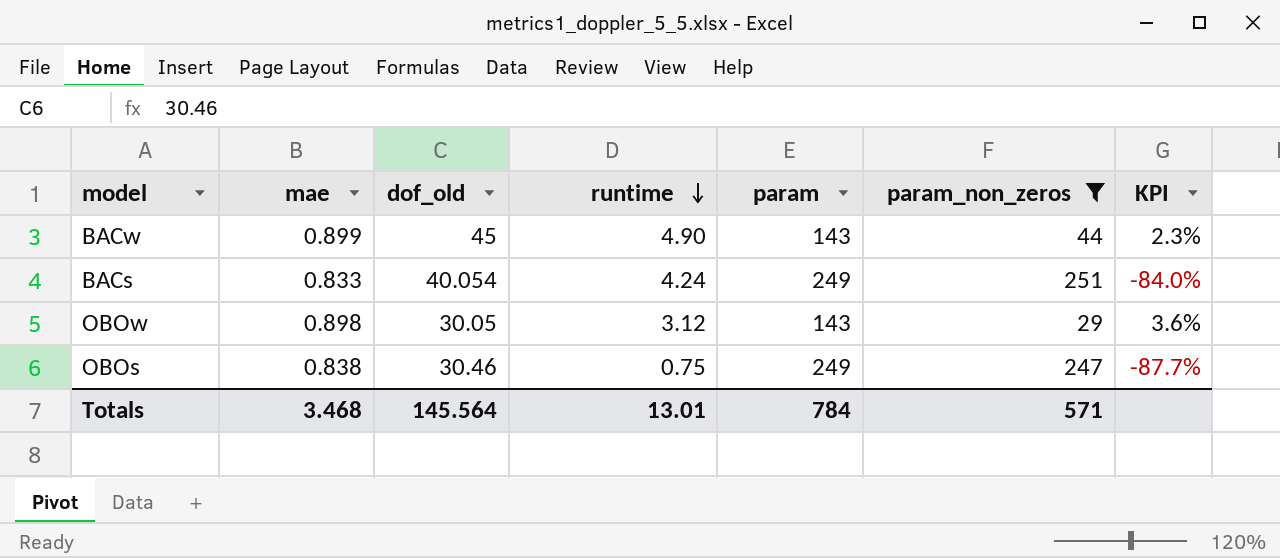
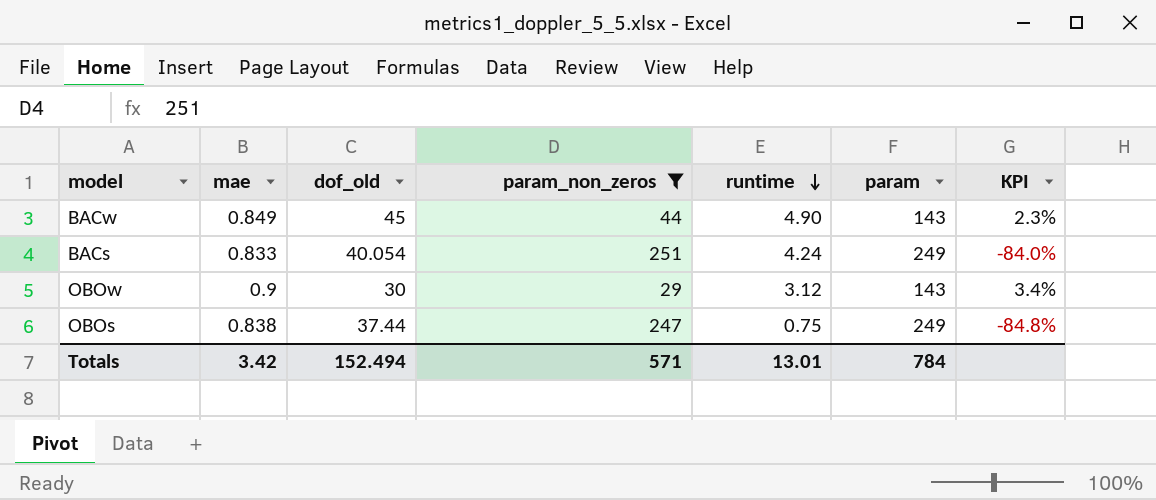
column param_non_zeros | position: 6 -> 4
BACw | mae: 0.899 -> 0.849
OBOw | mae: 0.898 -> 0.9
OBOw | dof_old: 30.05 -> 30
OBOw | KPI: 3.6% -> 3.4%
OBOs | dof_old: 30.46 -> 37.44
OBOs | KPI: -87.7% -> -84.8%
Totals | mae: 3.468 -> 3.42
Totals | dof_old: 145.564 -> 152.494

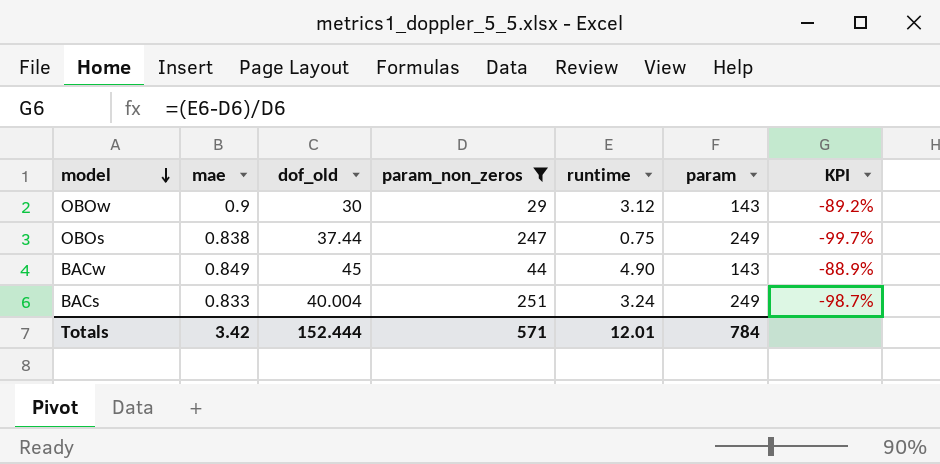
row order: runtime descending -> model descending
column KPI | formula: ([dof_old] - [param_non_zeros]) / [param_non_zeros] -> ([runtime] - [param_non_zeros]) / [param_non_zeros]
BACs | dof_old: 40.054 -> 40.004
BACs | runtime: 4.24 -> 3.24
Totals | dof_old: 152.494 -> 152.444
Totals | runtime: 13.01 -> 12.01

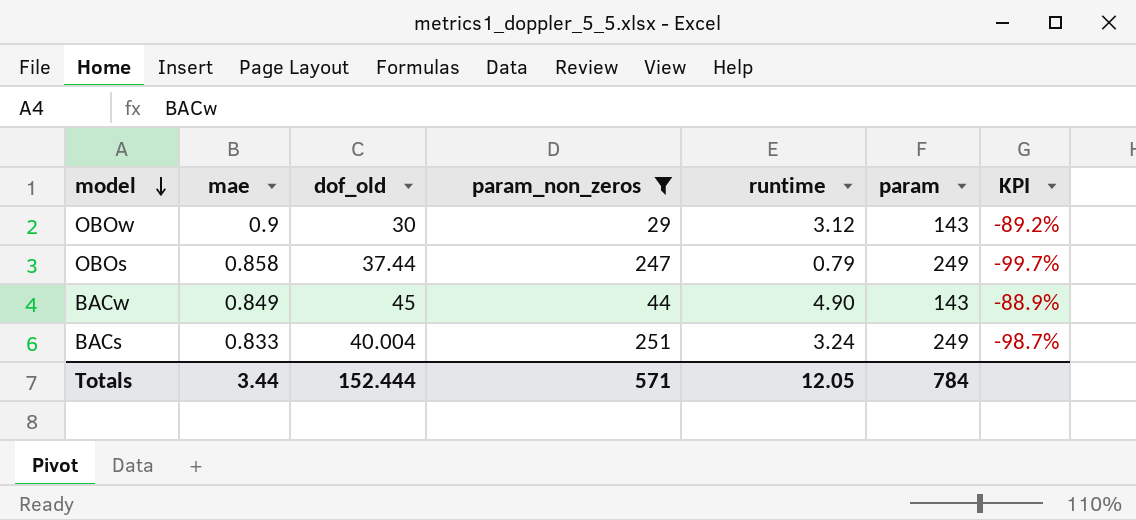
OBOs | mae: 0.838 -> 0.858
OBOs | runtime: 0.75 -> 0.79
Totals | mae: 3.42 -> 3.44
Totals | runtime: 12.01 -> 12.05

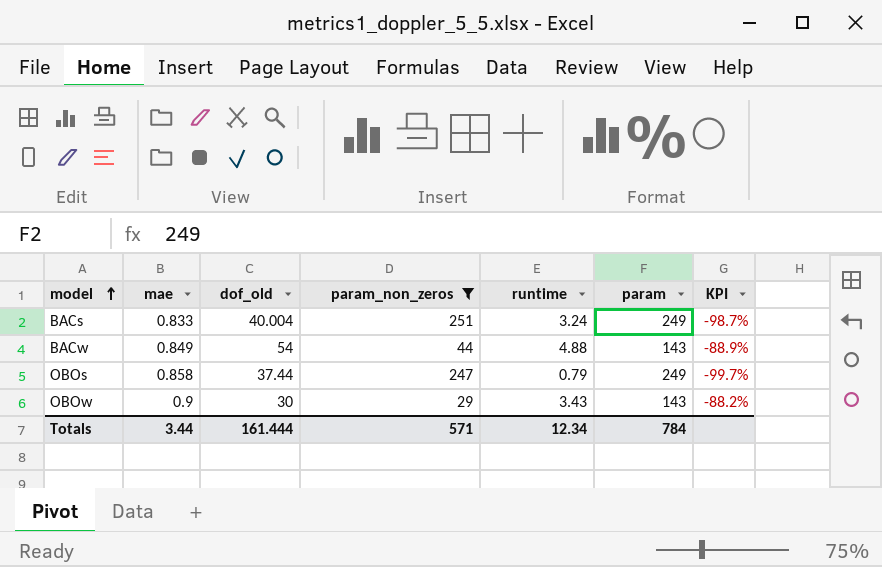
row order: model descending -> model ascending
BACw | dof_old: 45 -> 54
BACw | runtime: 4.90 -> 4.88
OBOw | runtime: 3.12 -> 3.43
OBOw | KPI: -89.2% -> -88.2%
Totals | dof_old: 152.444 -> 161.444
Totals | runtime: 12.05 -> 12.34

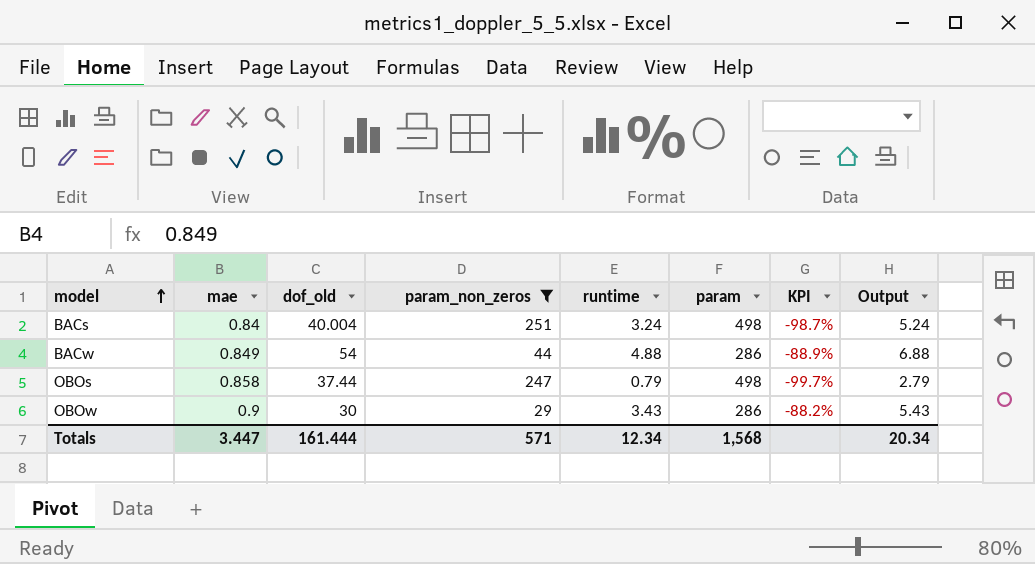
column Output | formula: none -> [runtime] + 2
BACs | mae: 0.833 -> 0.84
BACs | param: 249 -> 498
BACw | param: 143 -> 286
OBOs | param: 249 -> 498
OBOw | param: 143 -> 286
Totals | mae: 3.44 -> 3.447
Totals | param: 784 -> 1,568

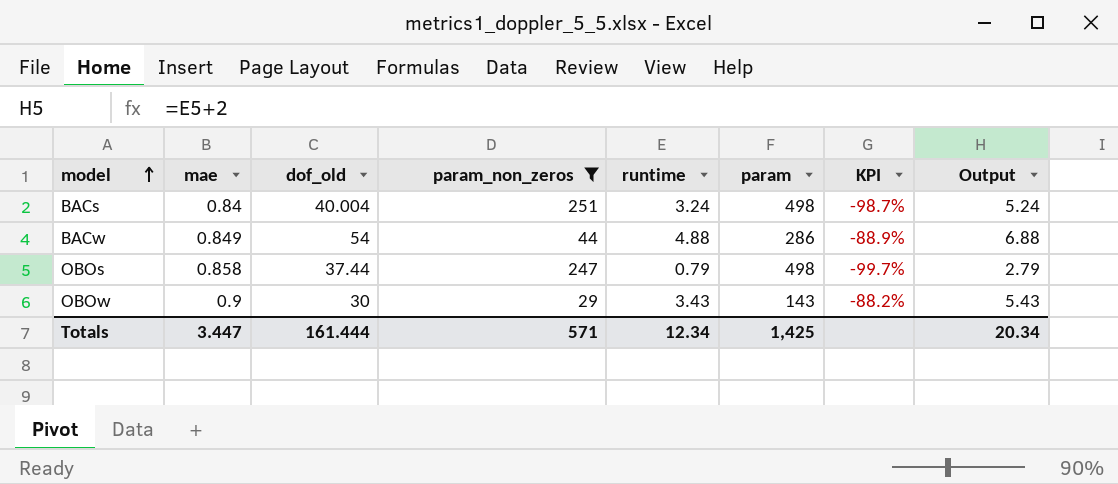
OBOw | param: 286 -> 143
Totals | param: 1,568 -> 1,425

